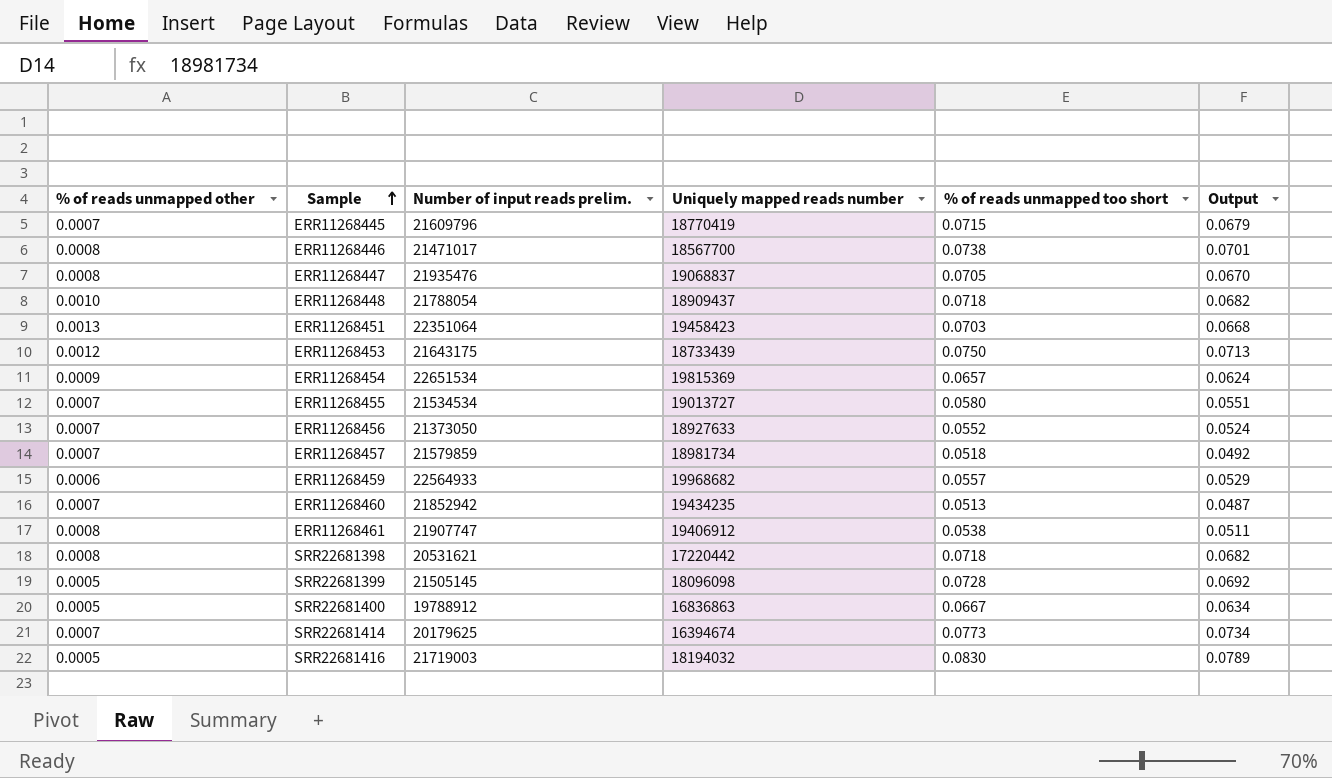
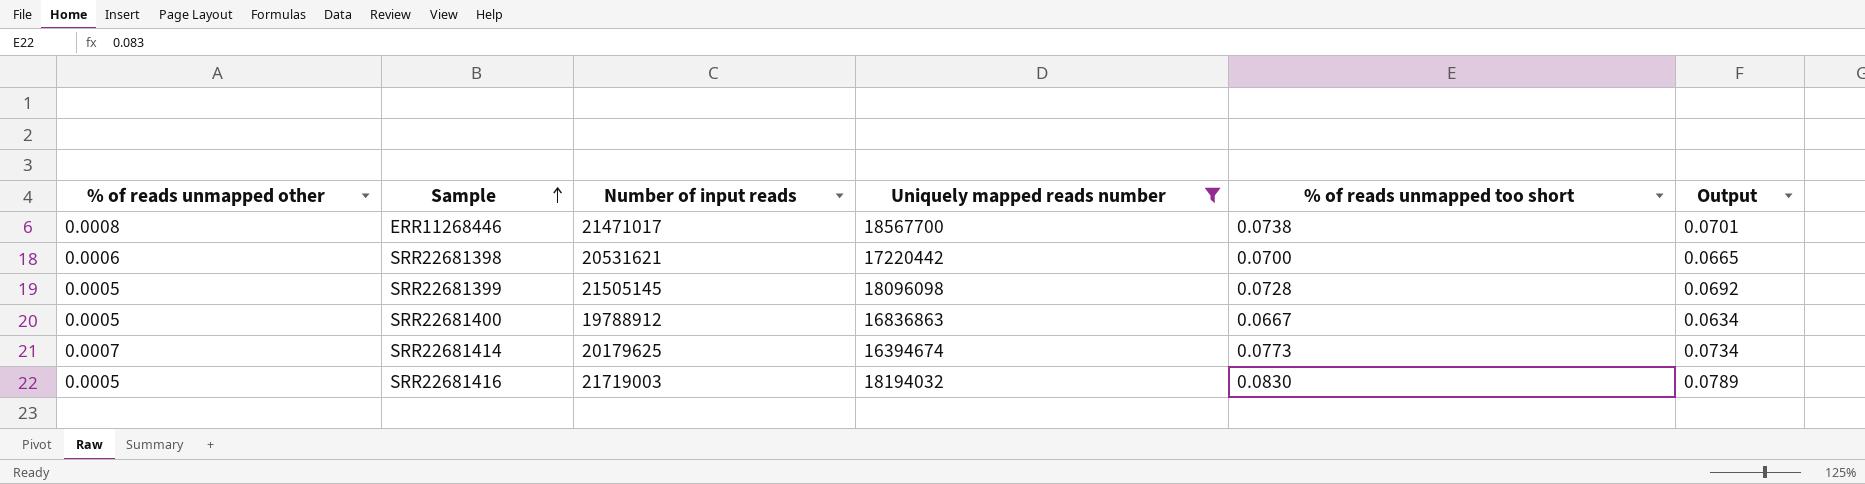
filter: none -> Uniquely mapped reads number <= 18567700
column name: Number of input reads prelim. -> Number of input reads
SRR22681398 | % of reads unmapped other: 0.0008 -> 0.0006
SRR22681398 | % of reads unmapped too short: 0.0718 -> 0.0700
SRR22681398 | Output: 0.0682 -> 0.0665

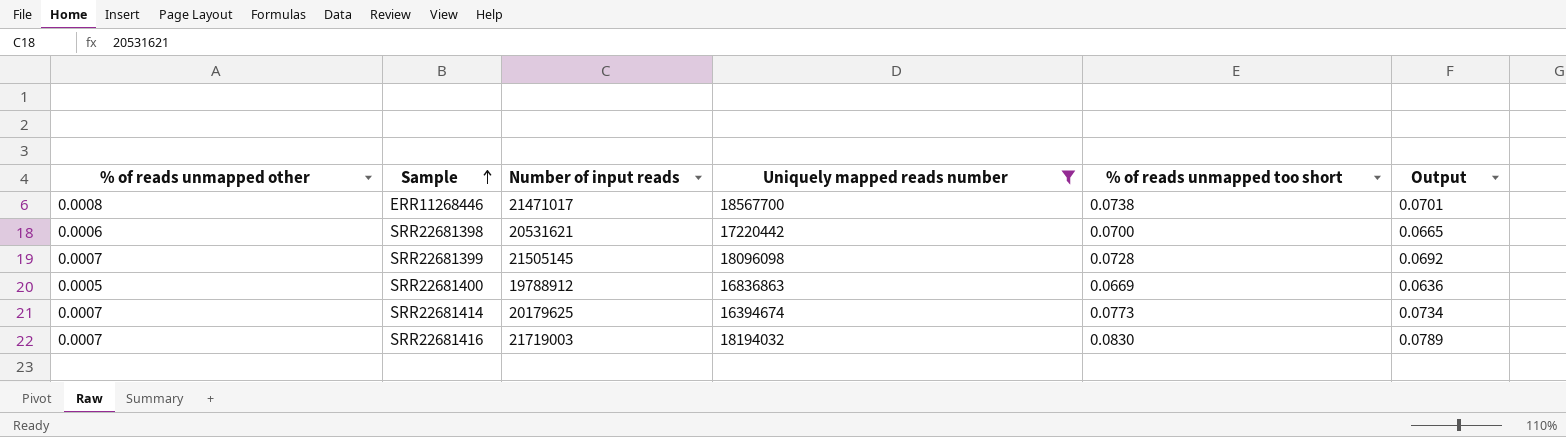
SRR22681399 | % of reads unmapped other: 0.0005 -> 0.0007
SRR22681400 | % of reads unmapped too short: 0.0667 -> 0.0669
SRR22681400 | Output: 0.0634 -> 0.0636
SRR22681416 | % of reads unmapped other: 0.0005 -> 0.0007

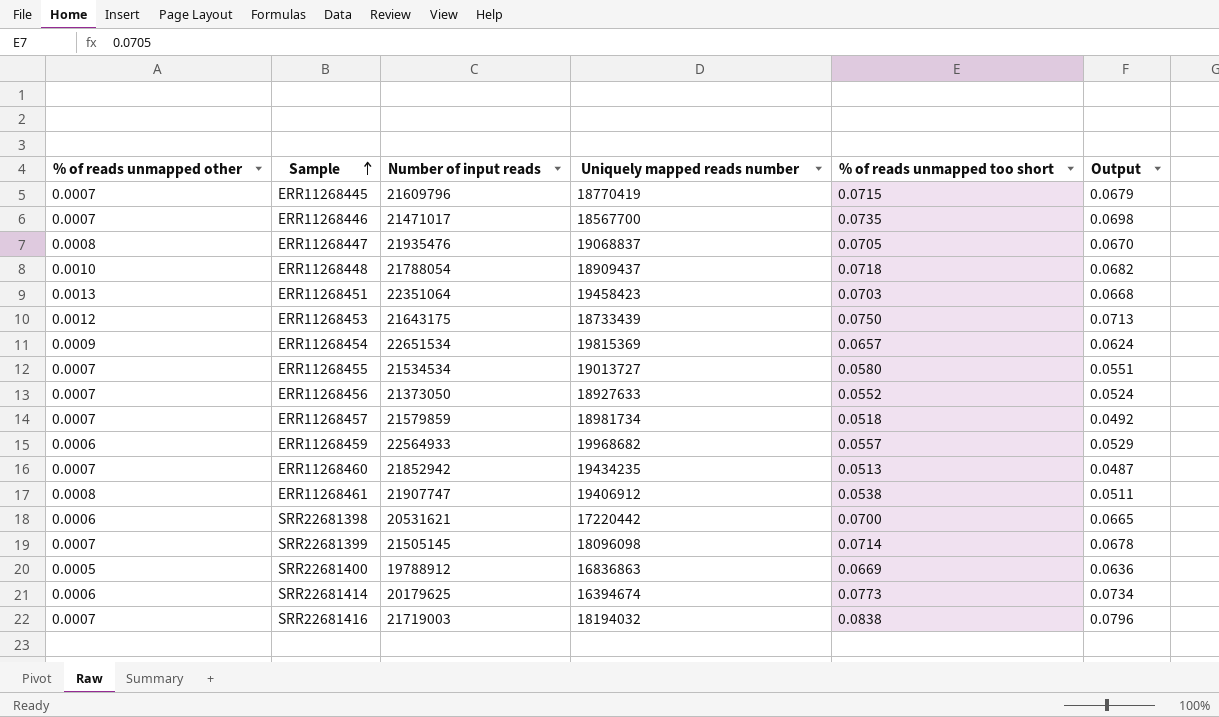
filter: Uniquely mapped reads number <= 18567700 -> none
ERR11268446 | % of reads unmapped other: 0.0008 -> 0.0007
ERR11268446 | % of reads unmapped too short: 0.0738 -> 0.0735
ERR11268446 | Output: 0.0701 -> 0.0698
SRR22681399 | % of reads unmapped too short: 0.0728 -> 0.0714
SRR22681399 | Output: 0.0692 -> 0.0678
SRR22681414 | % of reads unmapped other: 0.0007 -> 0.0006
SRR22681416 | % of reads unmapped too short: 0.0830 -> 0.0838
SRR22681416 | Output: 0.0789 -> 0.0796

